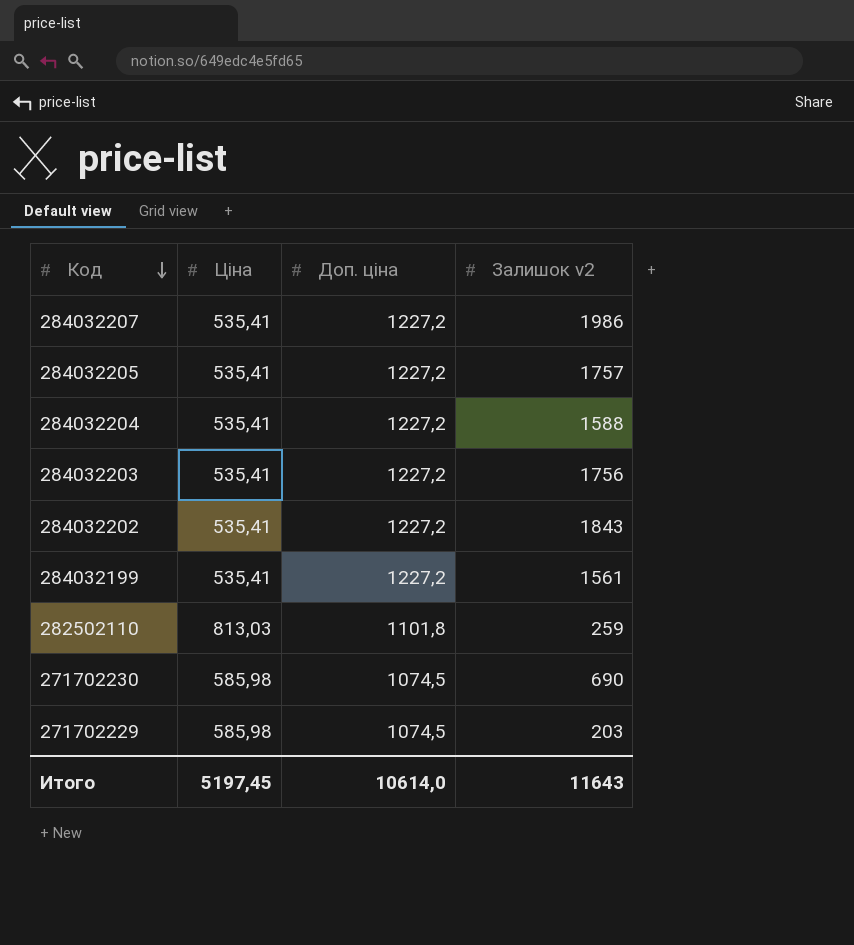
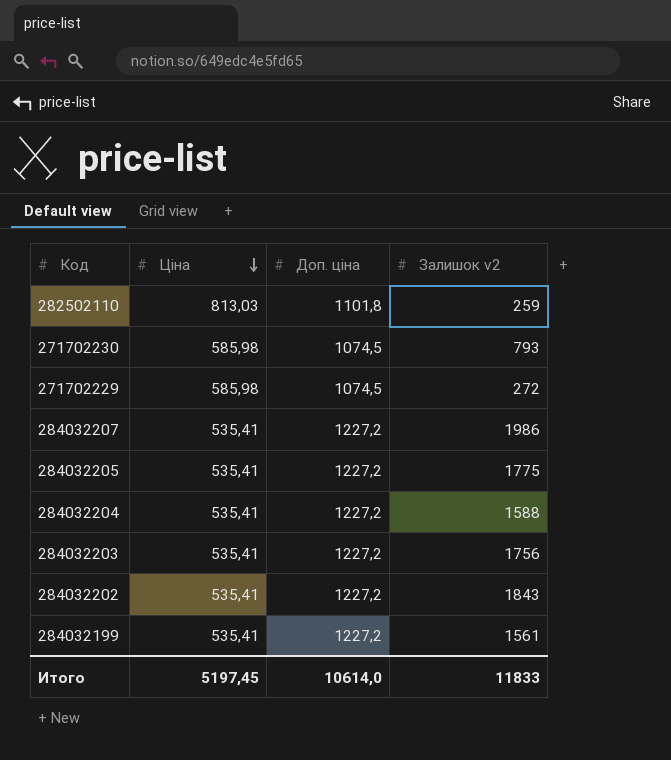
row order: Код descending -> Ціна descending
271702230 | Залишок v2: 690 -> 793
271702229 | Залишок v2: 203 -> 272
284032205 | Залишок v2: 1757 -> 1775
Итого | Залишок v2: 11643 -> 11833

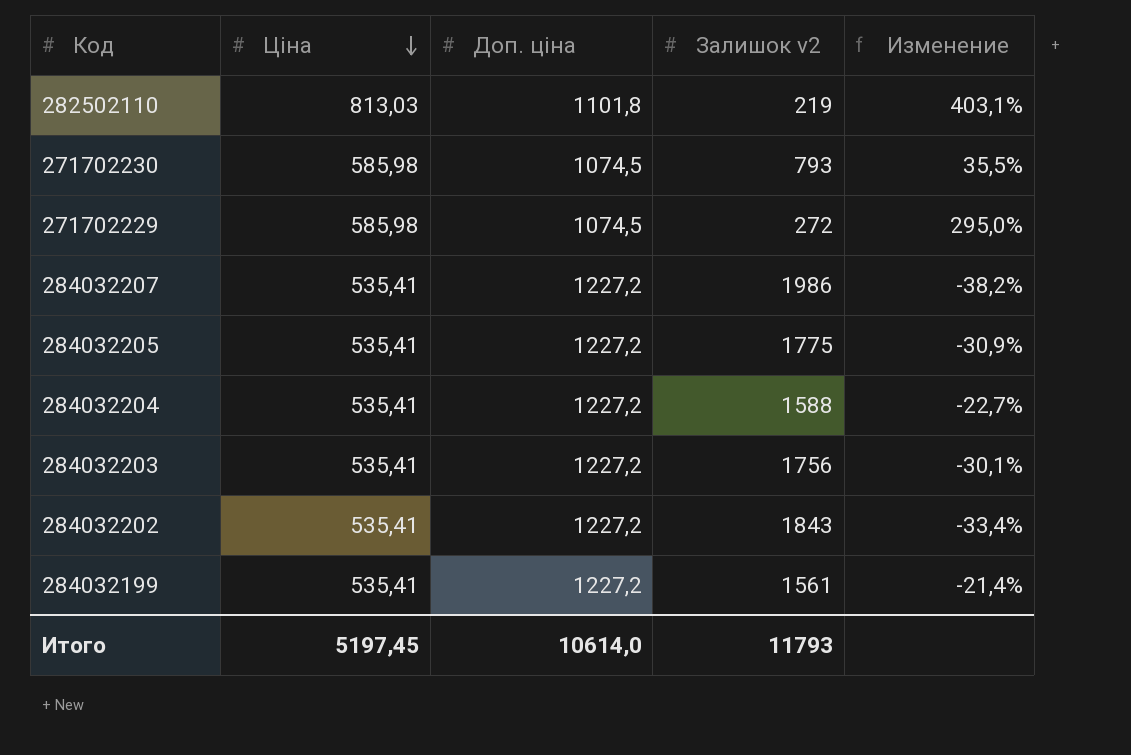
column Изменение | formula: none -> ([Доп. ціна] - [Залишок v2]) / [Залишок v2]
282502110 | Залишок v2: 259 -> 219
Итого | Залишок v2: 11833 -> 11793

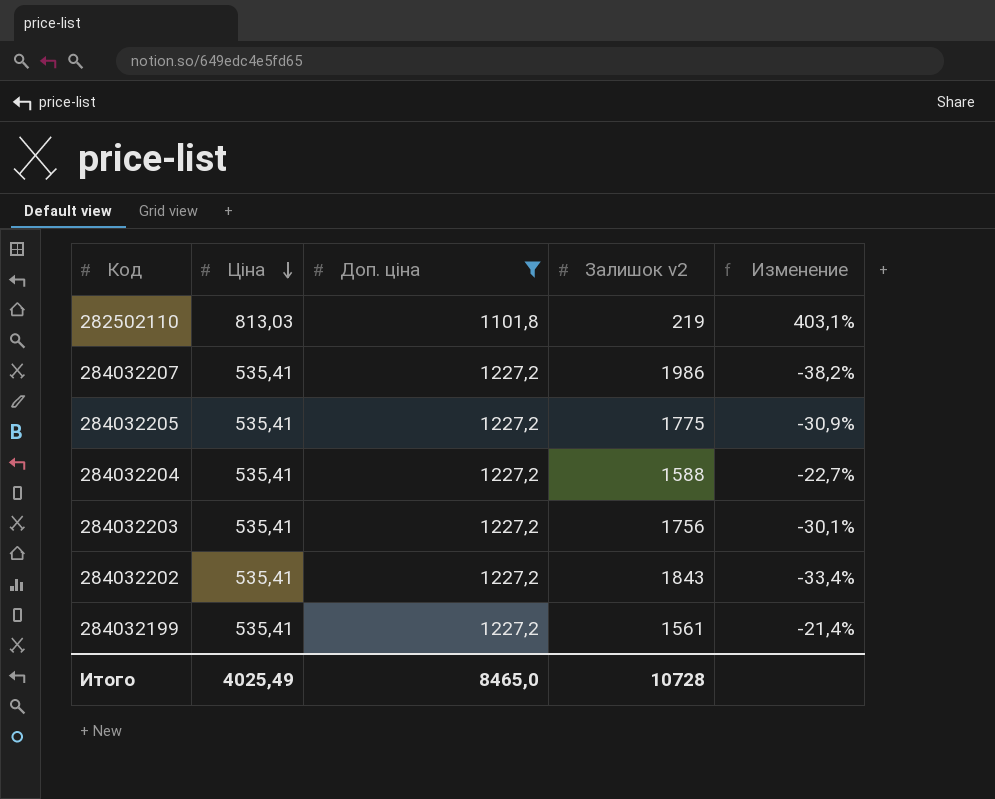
filter: none -> Доп. ціна != 1074,5
Итого | Ціна: 5197,45 -> 4025,49
Итого | Доп. ціна: 10614,0 -> 8465,0
Итого | Залишок v2: 11793 -> 10728

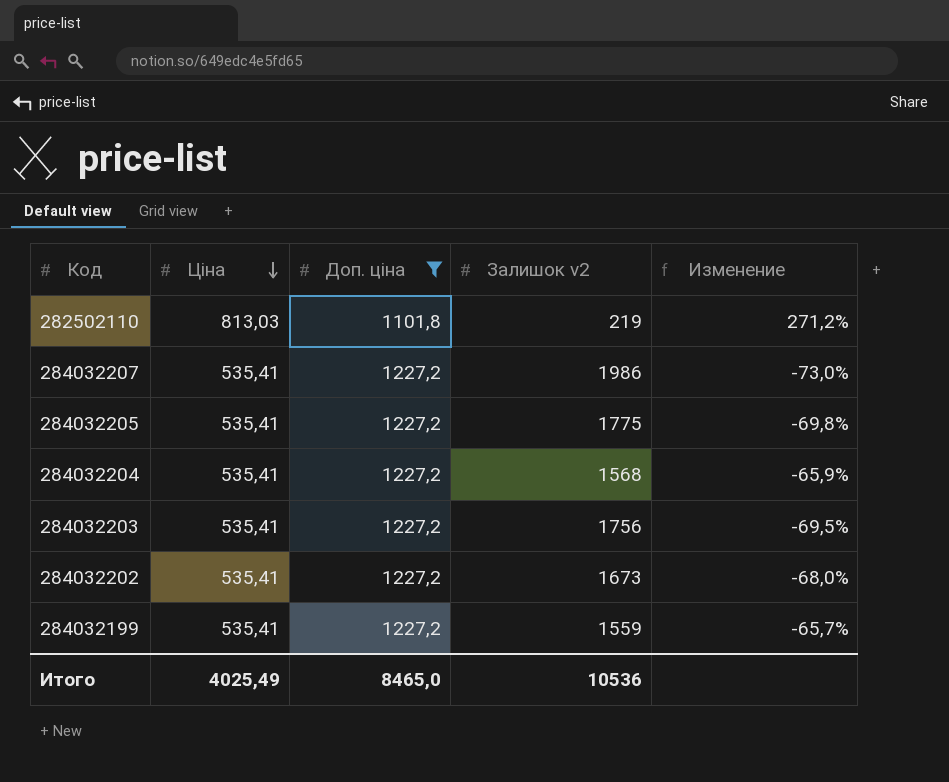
column Изменение | formula: ([Доп. ціна] - [Залишок v2]) / [Залишок v2] -> ([Ціна] - [Залишок v2]) / [Залишок v2]
284032204 | Залишок v2: 1588 -> 1568
284032202 | Залишок v2: 1843 -> 1673
284032199 | Залишок v2: 1561 -> 1559
Итого | Залишок v2: 10728 -> 10536

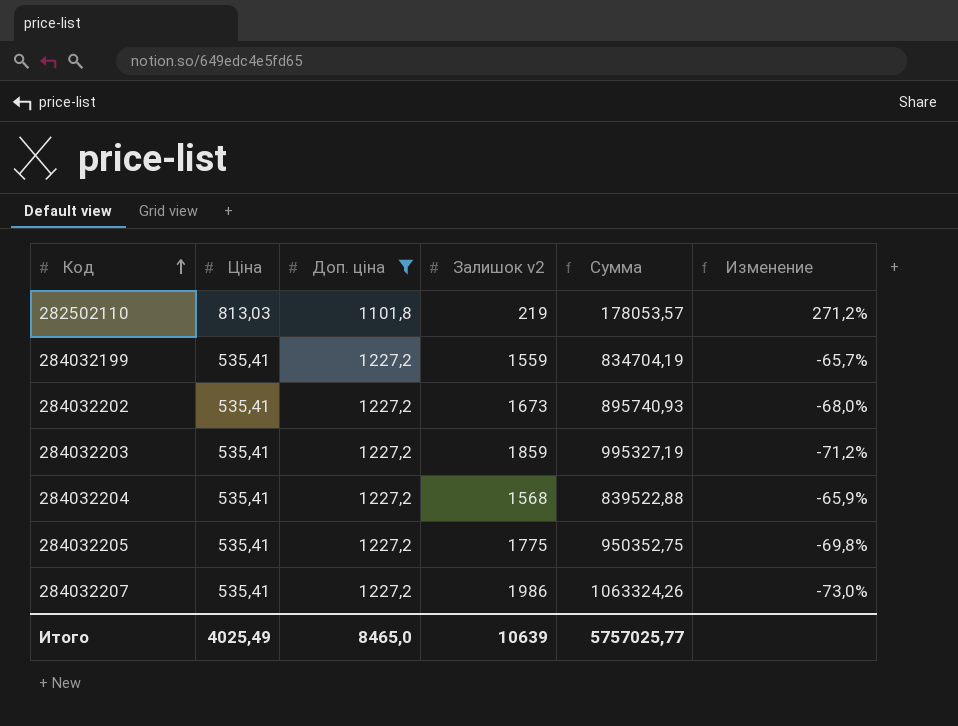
row order: Ціна descending -> Код ascending
column Сумма | formula: none -> [Ціна] * [Залишок v2]
284032203 | Залишок v2: 1756 -> 1859
284032203 | Изменение: -69,5% -> -71,2%
Итого | Залишок v2: 10536 -> 10639

